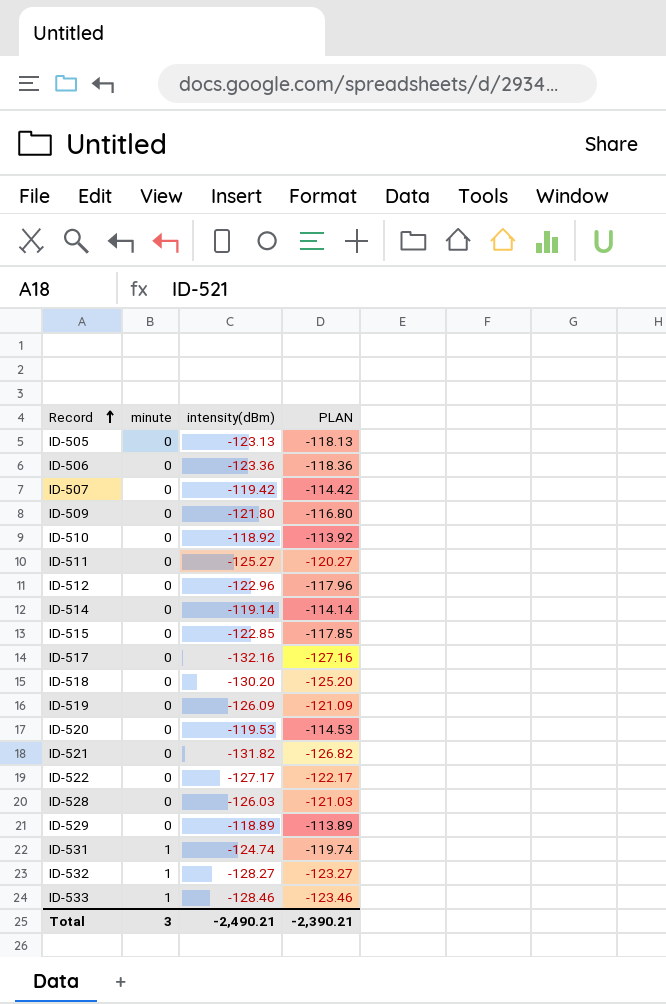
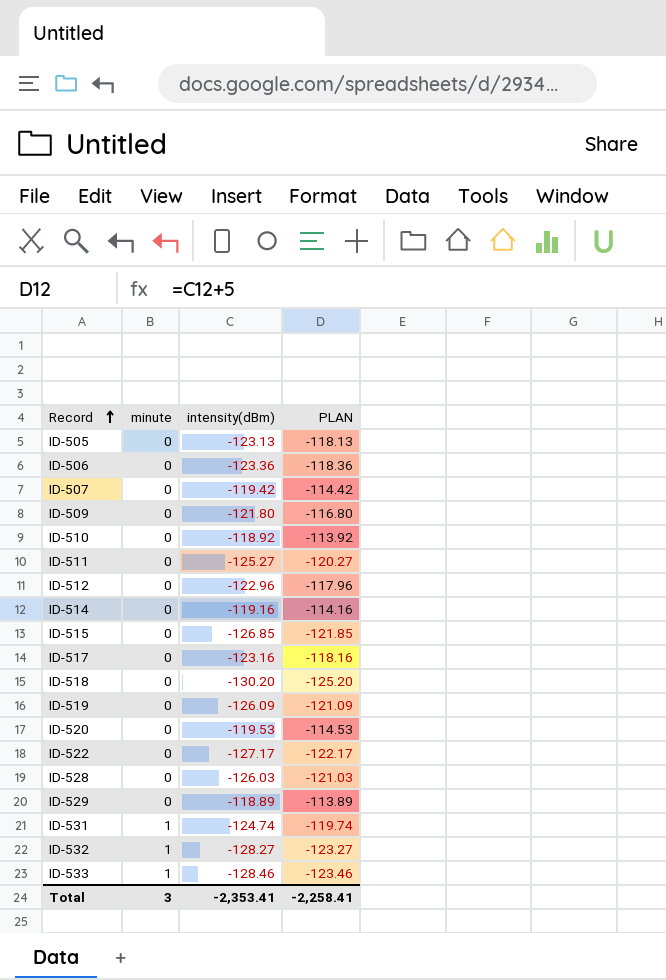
row ID-521: 0 | -131.82 | -126.82 -> none
ID-514 | intensity(dBm): -119.14 -> -119.16
ID-514 | PLAN: -114.14 -> -114.16
ID-515 | intensity(dBm): -122.85 -> -126.85
ID-515 | PLAN: -117.85 -> -121.85
ID-517 | intensity(dBm): -132.16 -> -123.16
ID-517 | PLAN: -127.16 -> -118.16
Total | intensity(dBm): -2,490.21 -> -2,353.41
Total | PLAN: -2,390.21 -> -2,258.41

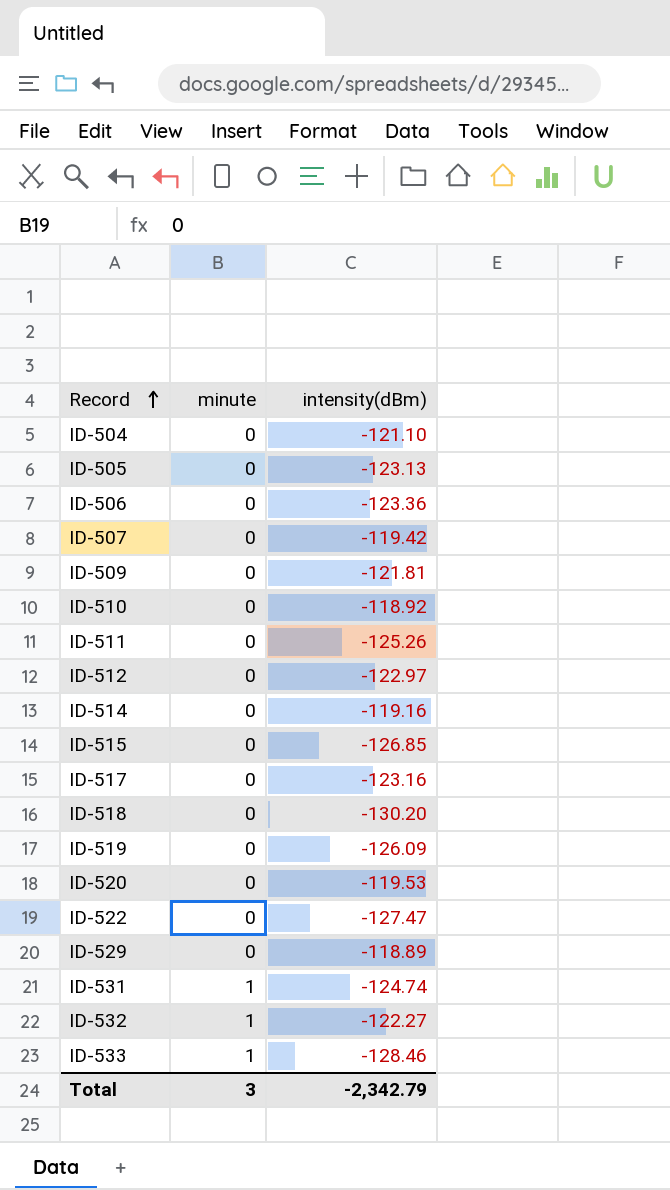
column PLAN | formula: [intensity(dBm)] + 5 -> none
row ID-528: 0 | -126.03 | -121.03 -> none
row ID-504: none -> 0 | -121.10
ID-509 | intensity(dBm): -121.80 -> -121.81
ID-511 | intensity(dBm): -125.27 -> -125.26
ID-512 | intensity(dBm): -122.96 -> -122.97
ID-522 | intensity(dBm): -127.17 -> -127.47
ID-532 | intensity(dBm): -128.27 -> -122.27
Total | intensity(dBm): -2,353.41 -> -2,342.79

